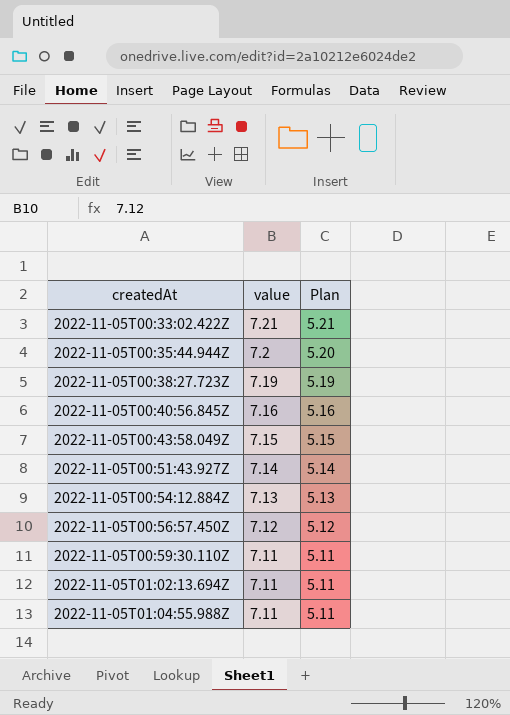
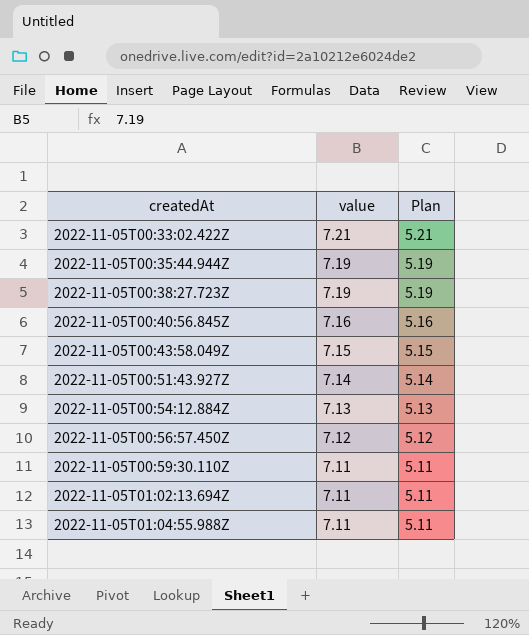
2022-11-05T00:35:44.944Z | value: 7.2 -> 7.19
2022-11-05T00:35:44.944Z | Plan: 5.20 -> 5.19

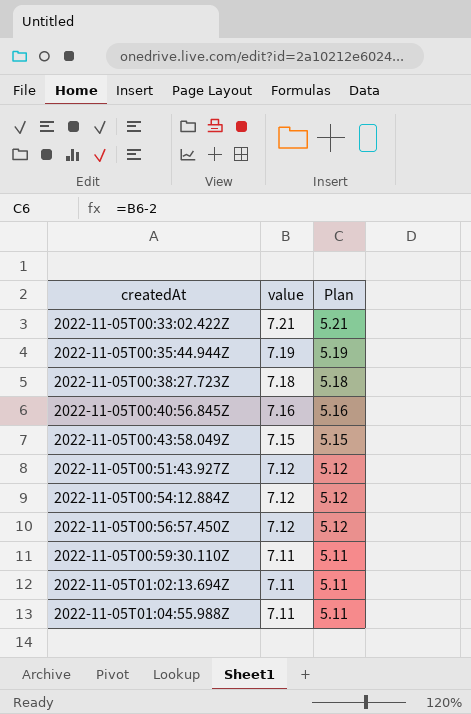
2022-11-05T00:38:27.723Z | value: 7.19 -> 7.18
2022-11-05T00:38:27.723Z | Plan: 5.19 -> 5.18
2022-11-05T00:51:43.927Z | value: 7.14 -> 7.12
2022-11-05T00:51:43.927Z | Plan: 5.14 -> 5.12
2022-11-05T00:54:12.884Z | value: 7.13 -> 7.12
2022-11-05T00:54:12.884Z | Plan: 5.13 -> 5.12

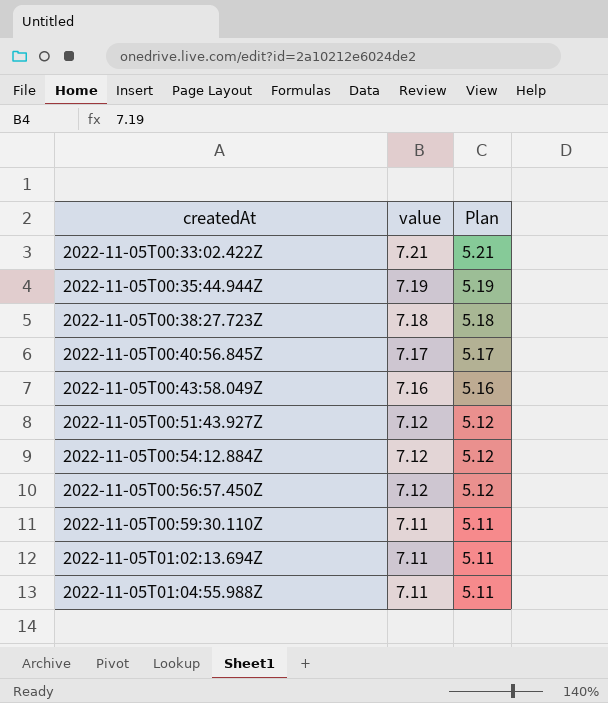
2022-11-05T00:40:56.845Z | value: 7.16 -> 7.17
2022-11-05T00:40:56.845Z | Plan: 5.16 -> 5.17
2022-11-05T00:43:58.049Z | value: 7.15 -> 7.16
2022-11-05T00:43:58.049Z | Plan: 5.15 -> 5.16

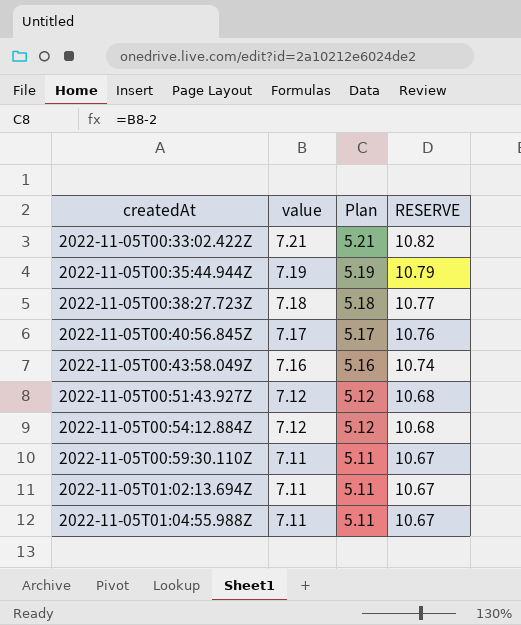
column RESERVE | formula: none -> [value] * 1.5
row 2022-11-05T00:56:57.450Z: 7.12 | 5.12 -> none

